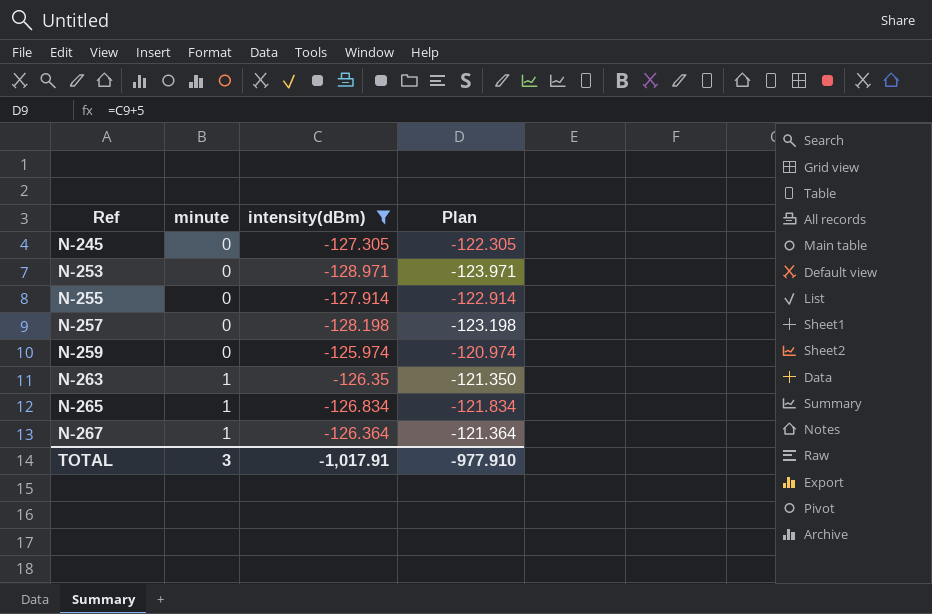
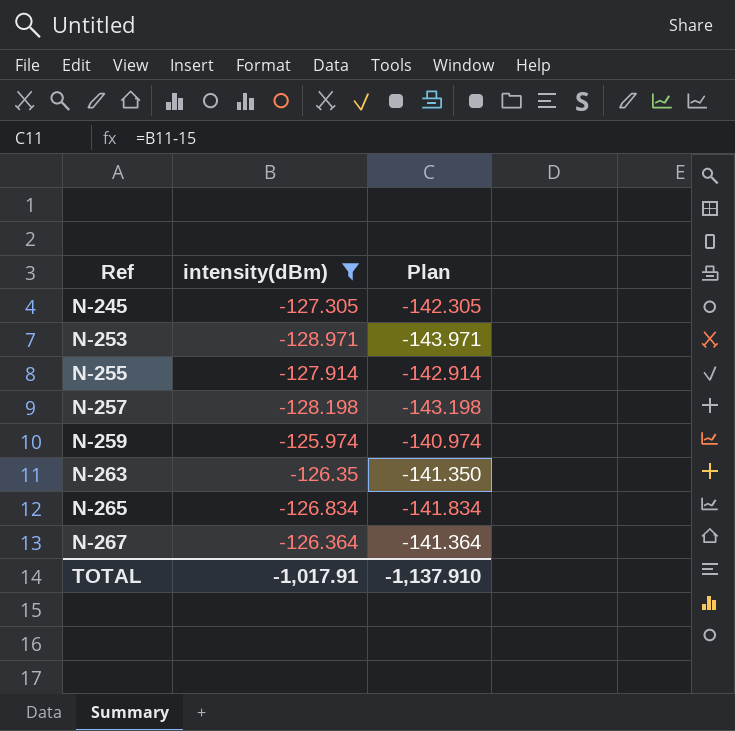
column minute | position: 2 -> none
column Plan | formula: [intensity(dBm)] + 5 -> [intensity(dBm)] - 15
TOTAL | Plan: -977.910 -> -1,137.910

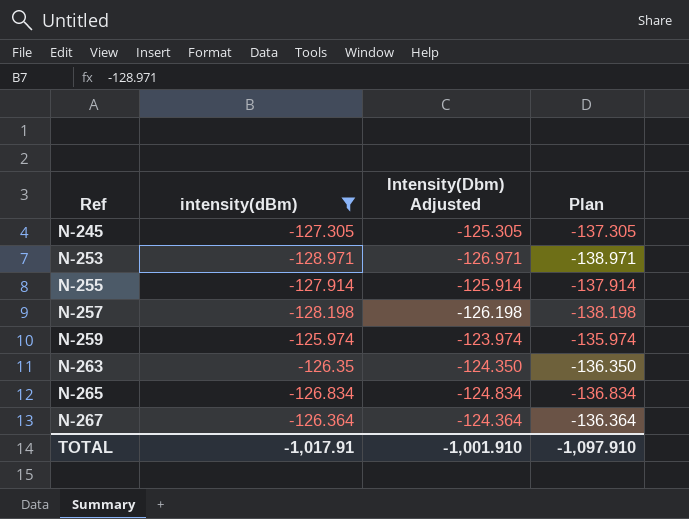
column Intensity(Dbm) Adjusted | formula: none -> [intensity(dBm)] + 2
column Plan | formula: [intensity(dBm)] - 15 -> [intensity(dBm)] - 10
TOTAL | Plan: -1,137.910 -> -1,097.910

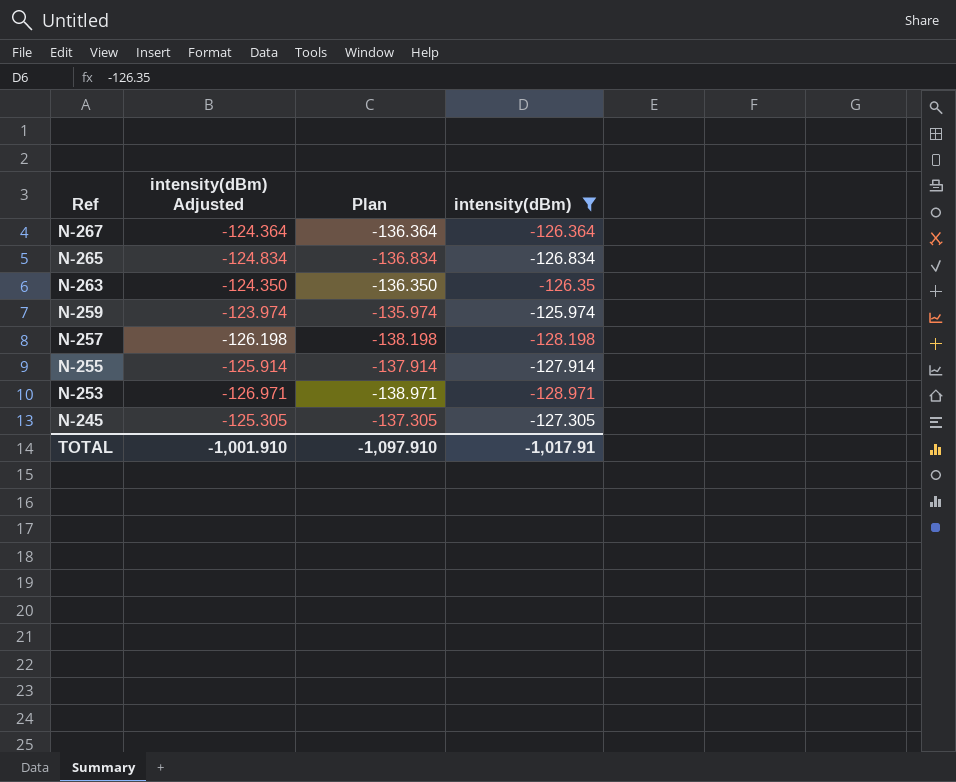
row order: Ref ascending -> Ref descending
column name: Intensity(Dbm) Adjusted -> intensity(dBm) Adjusted
column intensity(dBm) | position: 2 -> 4

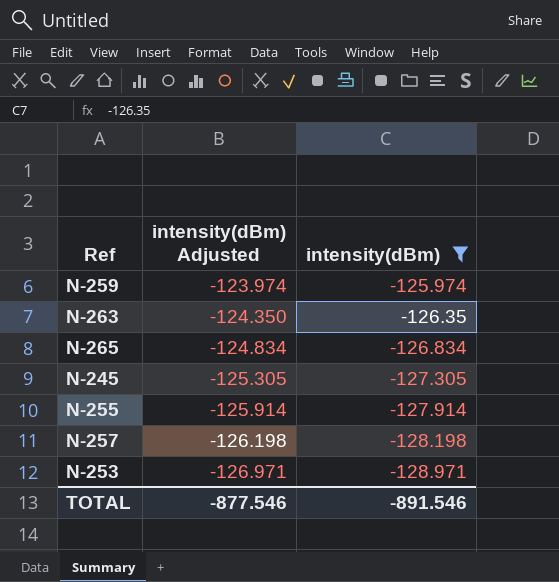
row order: Ref descending -> intensity(dBm) Adjusted descending
column Plan | formula: [intensity(dBm)] - 10 -> none
row N-267: -124.364 | -136.364 | -126.364 -> none
TOTAL | intensity(dBm) Adjusted: -1,001.910 -> -877.546
TOTAL | intensity(dBm): -1,017.91 -> -891.546

